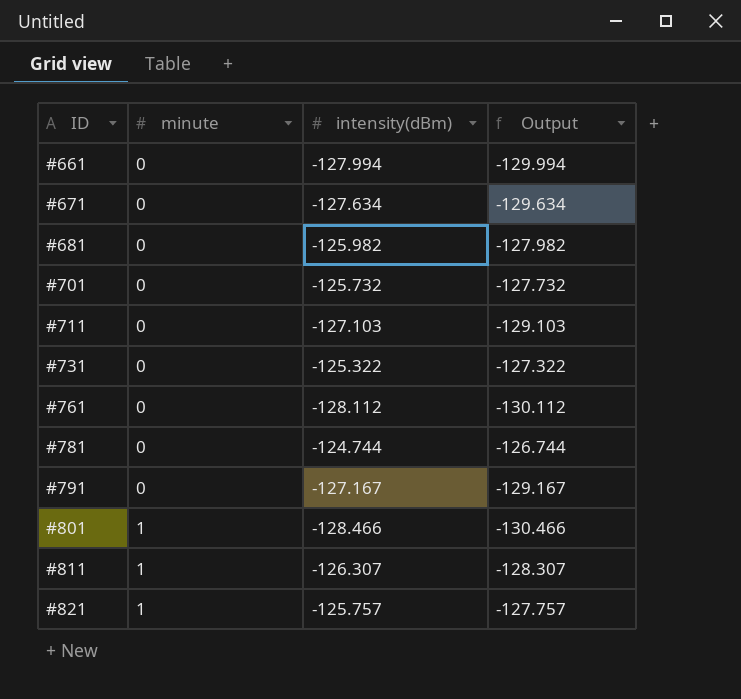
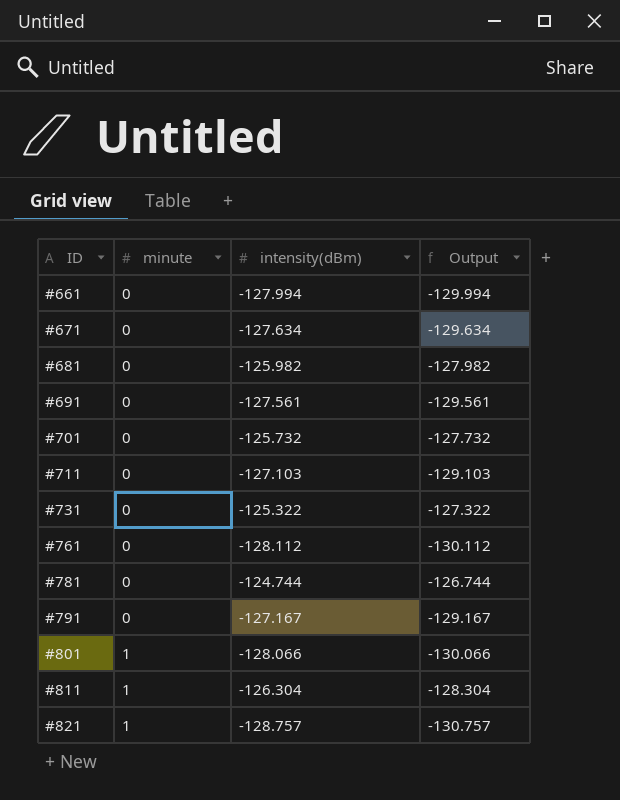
row #691: none -> 0 | -127.561 | -129.561
#801 | intensity(dBm): -128.466 -> -128.066
#801 | Output: -130.466 -> -130.066
#811 | intensity(dBm): -126.307 -> -126.304
#811 | Output: -128.307 -> -128.304
#821 | intensity(dBm): -125.757 -> -128.757
#821 | Output: -127.757 -> -130.757

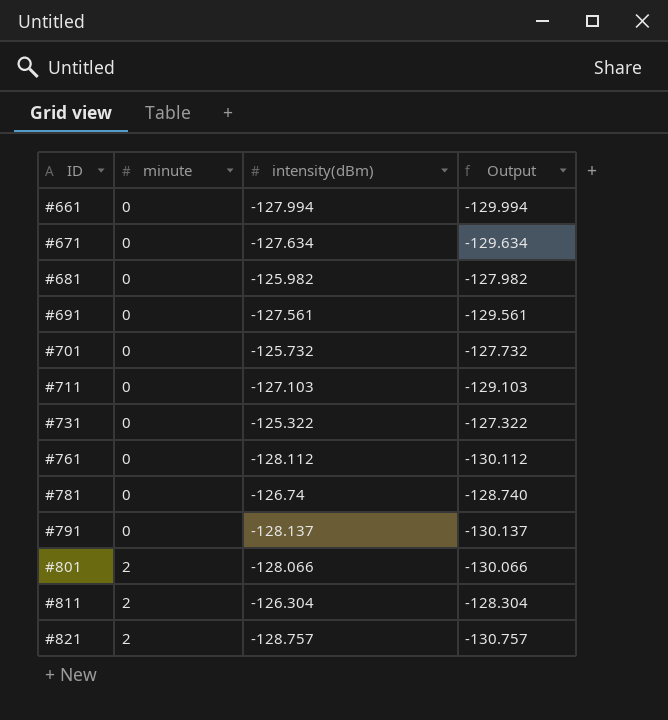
#781 | intensity(dBm): -124.744 -> -126.74
#781 | Output: -126.744 -> -128.740
#791 | intensity(dBm): -127.167 -> -128.137
#791 | Output: -129.167 -> -130.137
#801 | minute: 1 -> 2
#811 | minute: 1 -> 2
#821 | minute: 1 -> 2

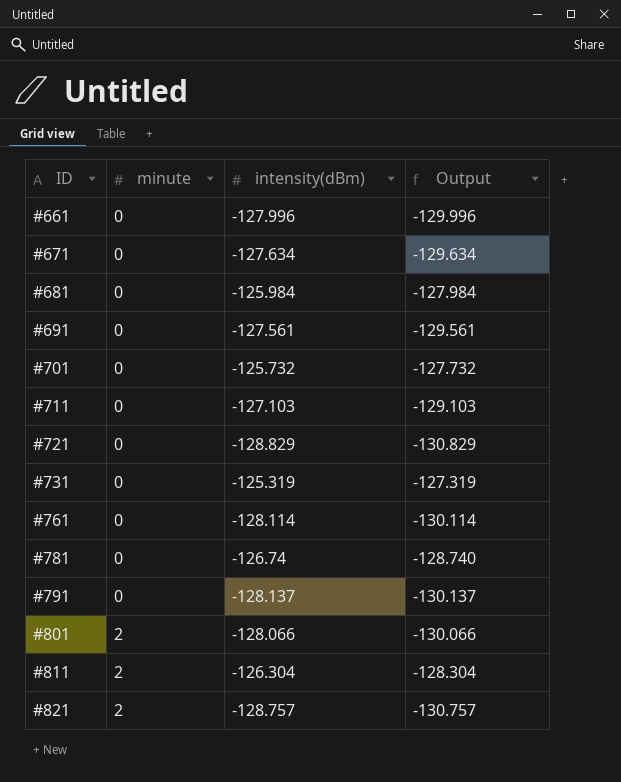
#661 | intensity(dBm): -127.994 -> -127.996
#661 | Output: -129.994 -> -129.996
#681 | intensity(dBm): -125.982 -> -125.984
#681 | Output: -127.982 -> -127.984
row #721: none -> 0 | -128.829 | -130.829
#731 | intensity(dBm): -125.322 -> -125.319
#731 | Output: -127.322 -> -127.319
#761 | intensity(dBm): -128.112 -> -128.114
#761 | Output: -130.112 -> -130.114

